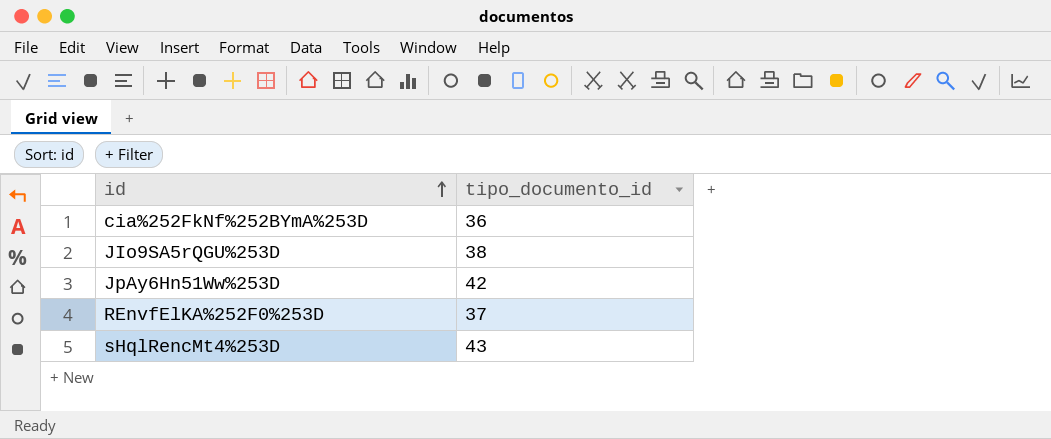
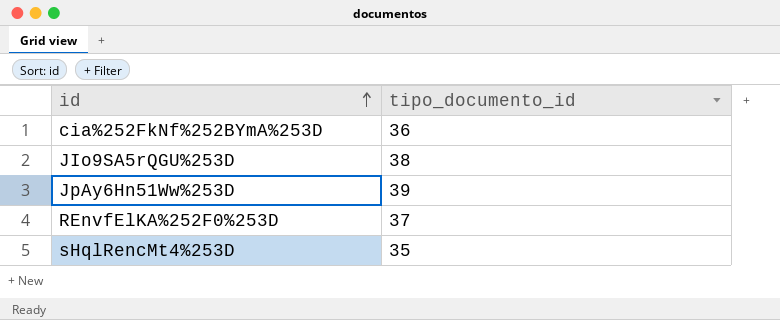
JpAy6Hn51Ww%253D | tipo_documento_id: 42 -> 39
sHqlRencMt4%253D | tipo_documento_id: 43 -> 35

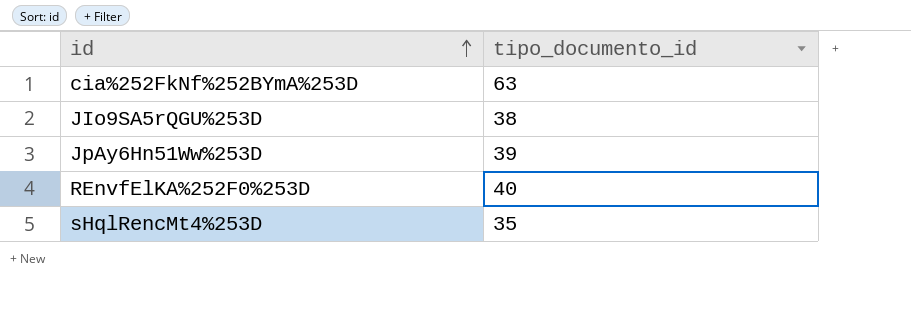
cia%252FkNf%252BYmA%253D | tipo_documento_id: 36 -> 63
REnvfElKA%252F0%253D | tipo_documento_id: 37 -> 40

